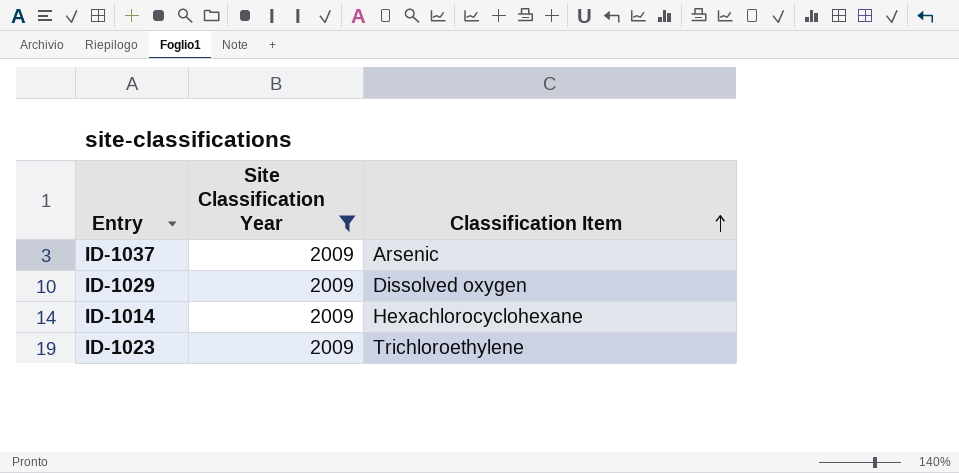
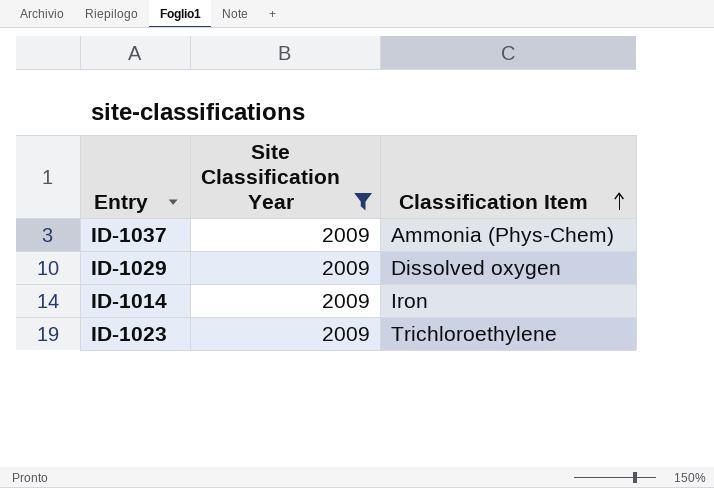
ID-1037 | Classification Item: Arsenic -> Ammonia (Phys-Chem)
ID-1014 | Classification Item: Hexachlorocyclohexane -> Iron

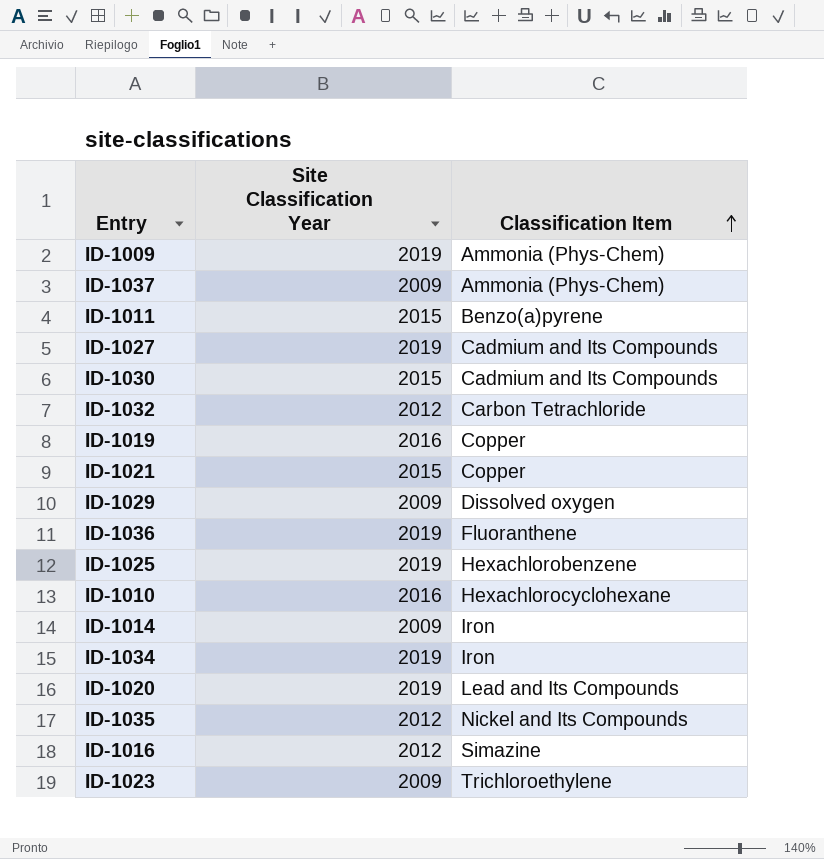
filter: Site Classification Year = 2009 -> none

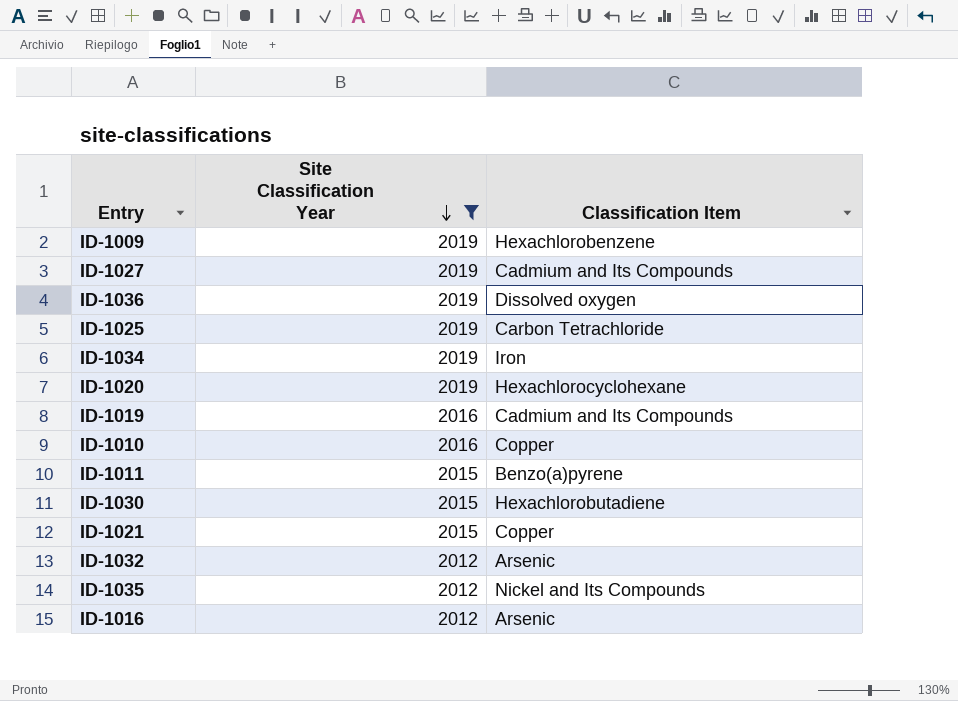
filter: none -> Site Classification Year != 2009
row order: Classification Item ascending -> Site Classification Year descending
ID-1009 | Classification Item: Ammonia (Phys-Chem) -> Hexachlorobenzene
ID-1036 | Classification Item: Fluoranthene -> Dissolved oxygen
ID-1025 | Classification Item: Hexachlorobenzene -> Carbon Tetrachloride
ID-1020 | Classification Item: Lead and Its Compounds -> Hexachlorocyclohexane
ID-1019 | Classification Item: Copper -> Cadmium and Its Compounds
ID-1010 | Classification Item: Hexachlorocyclohexane -> Copper
ID-1030 | Classification Item: Cadmium and Its Compounds -> Hexachlorobutadiene
ID-1032 | Classification Item: Carbon Tetrachloride -> Arsenic
ID-1016 | Classification Item: Simazine -> Arsenic

